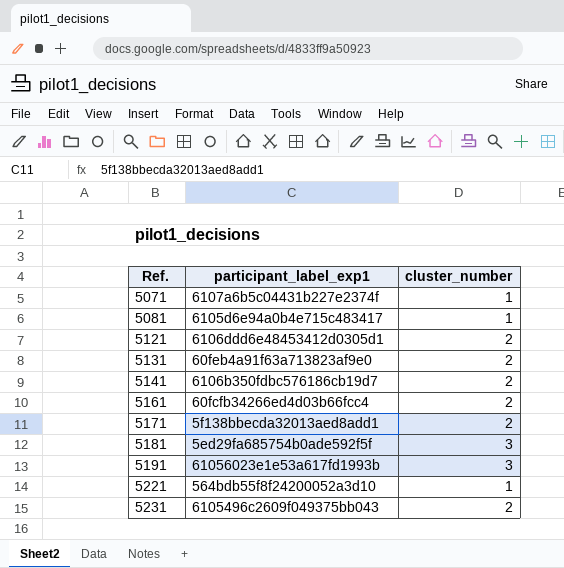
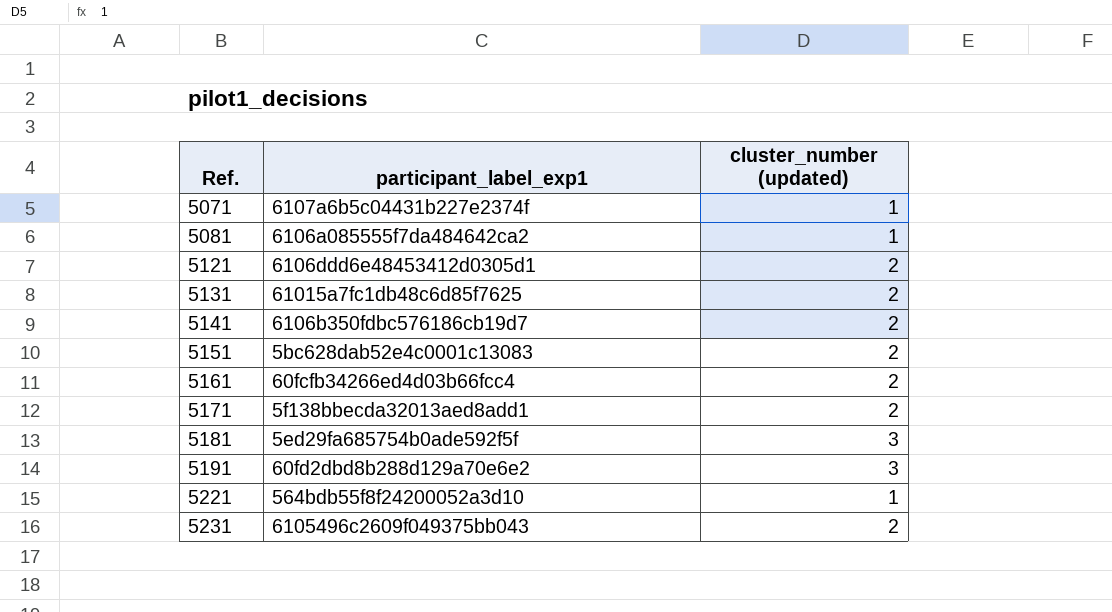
column name: cluster_number -> cluster_number (updated)
5081 | participant_label_exp1: 6105d6e94a0b4e715c483417 -> 6106a085555f7da484642ca2
5131 | participant_label_exp1: 60feb4a91f63a713823af9e0 -> 61015a7fc1db48c6d85f7625
row 5151: none -> 5bc628dab52e4c0001c13083 | 2
5191 | participant_label_exp1: 61056023e1e53a617fd1993b -> 60fd2dbd8b288d129a70e6e2

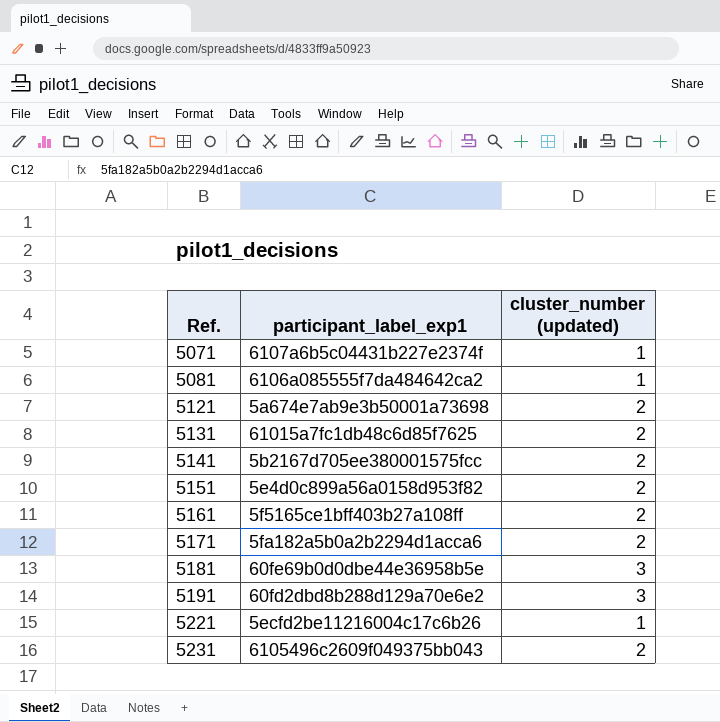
5121 | participant_label_exp1: 6106ddd6e48453412d0305d1 -> 5a674e7ab9e3b50001a73698
5141 | participant_label_exp1: 6106b350fdbc576186cb19d7 -> 5b2167d705ee380001575fcc
5151 | participant_label_exp1: 5bc628dab52e4c0001c13083 -> 5e4d0c899a56a0158d953f82
5161 | participant_label_exp1: 60fcfb34266ed4d03b66fcc4 -> 5f5165ce1bff403b27a108ff
5171 | participant_label_exp1: 5f138bbecda32013aed8add1 -> 5fa182a5b0a2b2294d1acca6
5181 | participant_label_exp1: 5ed29fa685754b0ade592f5f -> 60fe69b0d0dbe44e36958b5e
5221 | participant_label_exp1: 564bdb55f8f24200052a3d10 -> 5ecfd2be11216004c17c6b26

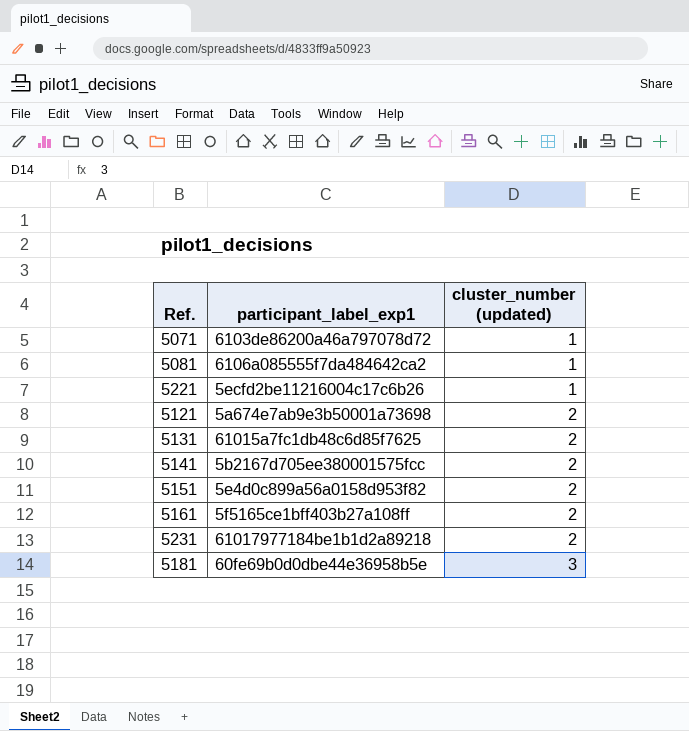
row order: Ref. ascending -> cluster_number (updated) ascending
row 5171: 5fa182a5b0a2b2294d1acca6 | 2 -> none
row 5191: 60fd2dbd8b288d129a70e6e2 | 3 -> none
5071 | participant_label_exp1: 6107a6b5c04431b227e2374f -> 6103de86200a46a797078d72
5231 | participant_label_exp1: 6105496c2609f049375bb043 -> 61017977184be1b1d2a89218

